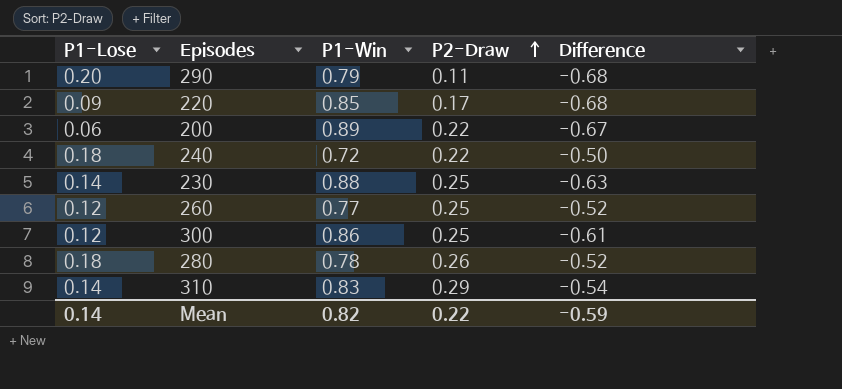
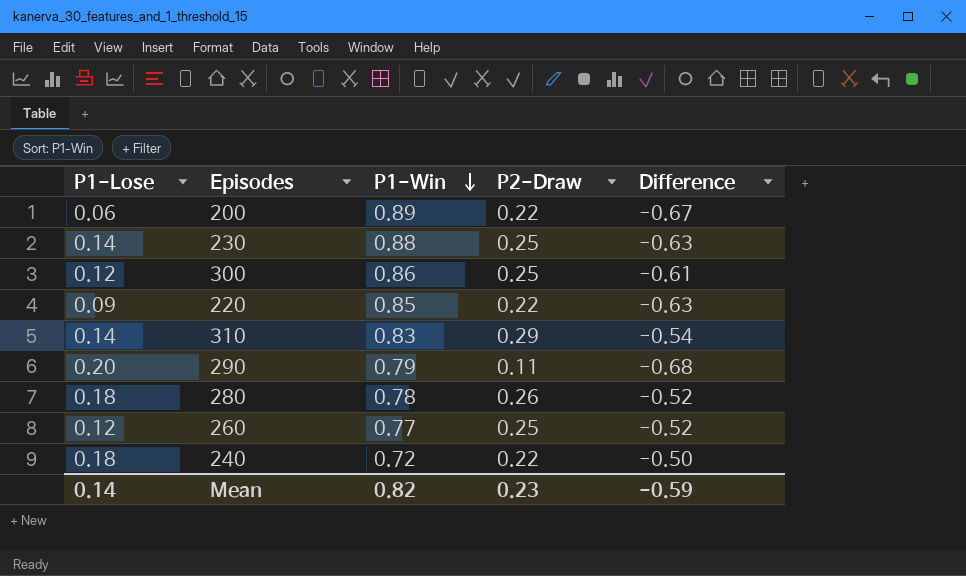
row order: P2-Draw ascending -> P1-Win descending
220 | P2-Draw: 0.17 -> 0.22
220 | Difference: -0.68 -> -0.63
Mean | P2-Draw: 0.22 -> 0.23

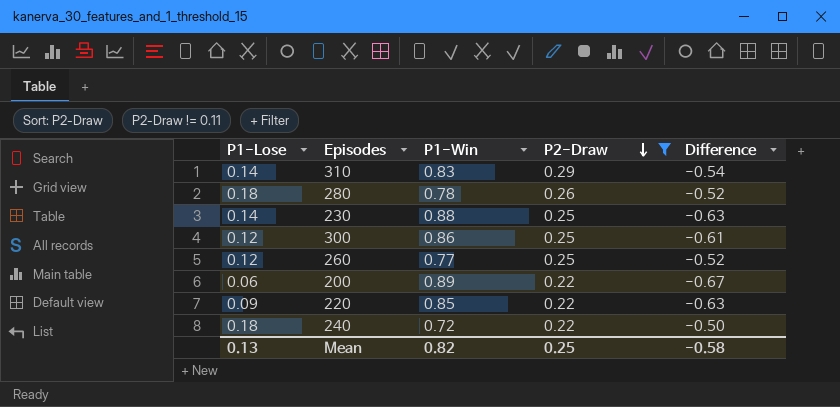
filter: none -> P2-Draw != 0.11
row order: P1-Win descending -> P2-Draw descending
Mean | P1-Lose: 0.14 -> 0.13
Mean | P2-Draw: 0.23 -> 0.25
Mean | Difference: -0.59 -> -0.58

